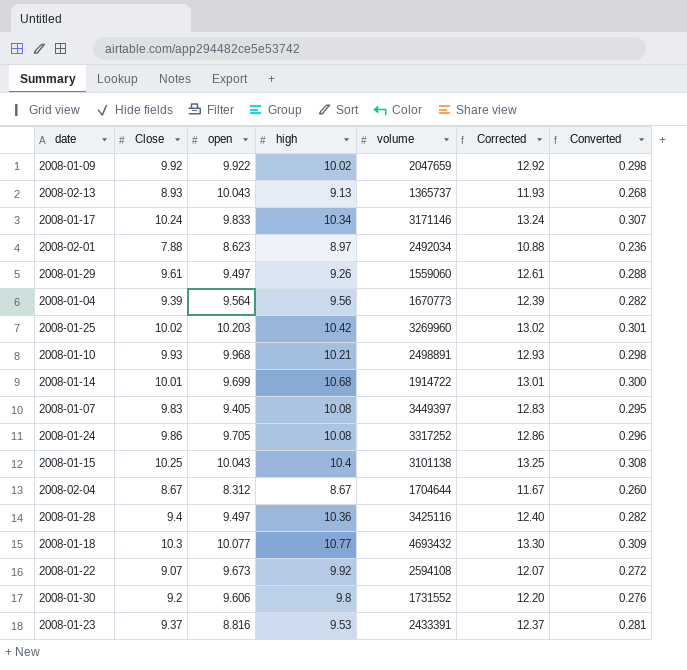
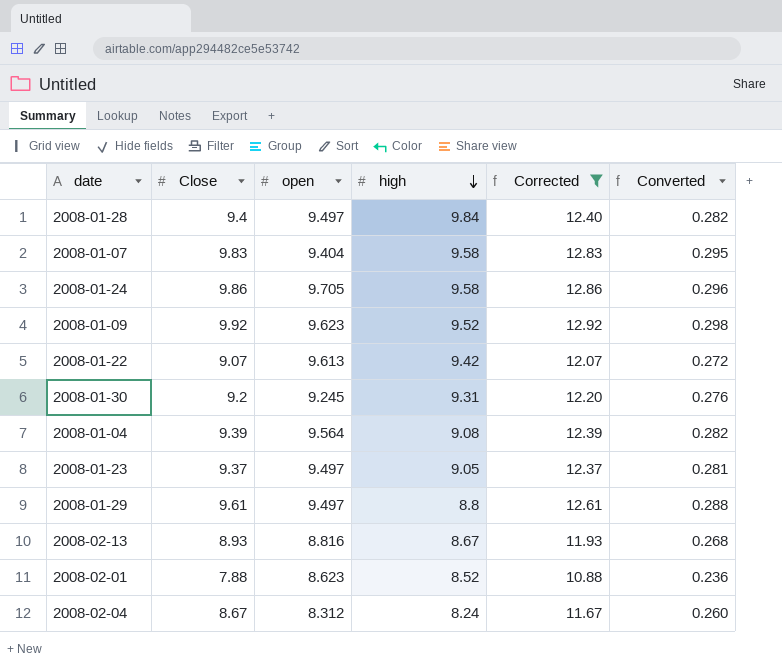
filter: none -> Corrected <= 12.92
row order: none -> high descending
column volume | position: 5 -> none
2008-01-28 | high: 10.36 -> 9.84
2008-01-07 | open: 9.405 -> 9.404
2008-01-07 | high: 10.08 -> 9.58
2008-01-24 | high: 10.08 -> 9.58
2008-01-09 | open: 9.922 -> 9.623
2008-01-09 | high: 10.02 -> 9.52
2008-01-22 | open: 9.673 -> 9.613
2008-01-22 | high: 9.92 -> 9.42
2008-01-30 | open: 9.606 -> 9.245
2008-01-30 | high: 9.8 -> 9.31
2008-01-04 | high: 9.56 -> 9.08
2008-01-23 | open: 8.816 -> 9.497
2008-01-23 | high: 9.53 -> 9.05
2008-01-29 | high: 9.26 -> 8.8
2008-02-13 | open: 10.043 -> 8.816
2008-02-13 | high: 9.13 -> 8.67
2008-02-01 | high: 8.97 -> 8.52
2008-02-04 | high: 8.67 -> 8.24

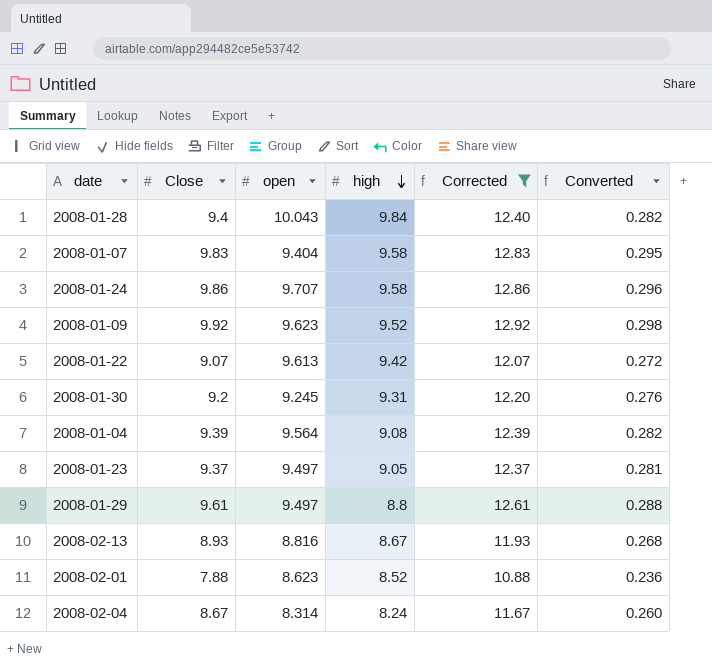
2008-01-28 | open: 9.497 -> 10.043
2008-01-24 | open: 9.705 -> 9.707
2008-02-04 | open: 8.312 -> 8.314

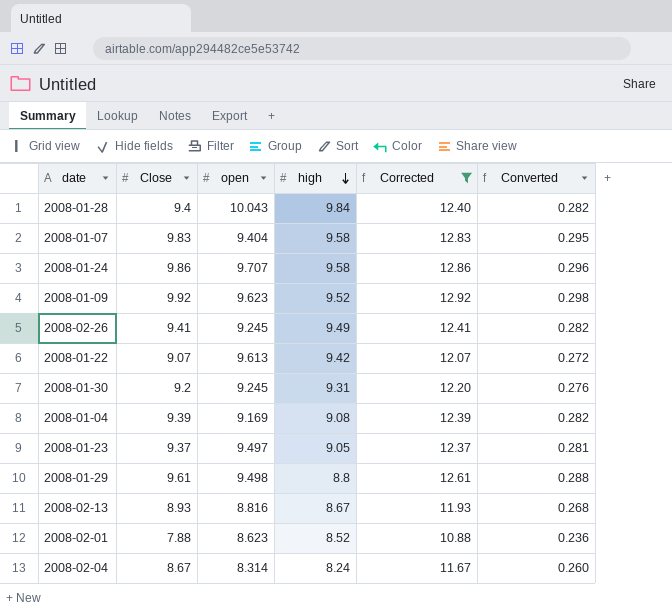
row 2008-02-26: none -> 9.41 | 9.245 | 9.49 | 12.41 | 0.282
2008-01-04 | open: 9.564 -> 9.169
2008-01-29 | open: 9.497 -> 9.498

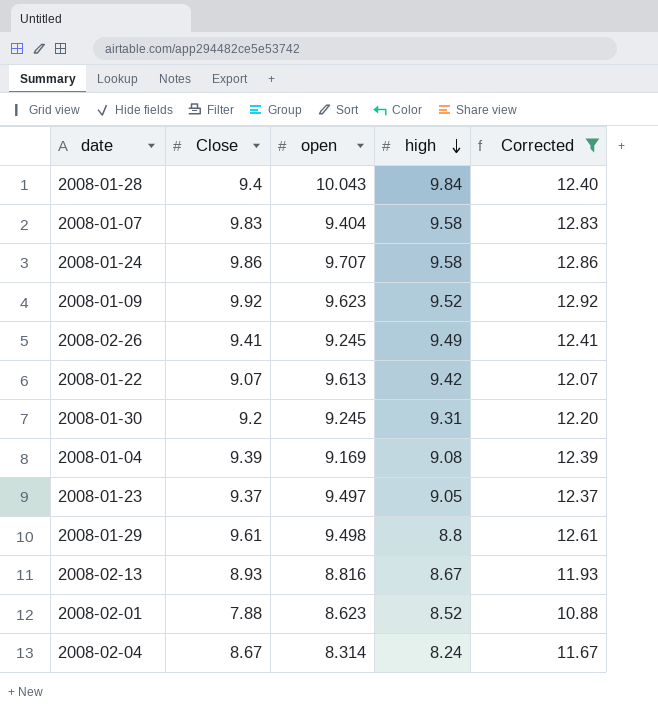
column Converted | formula: [Close] * 0.03 -> none

